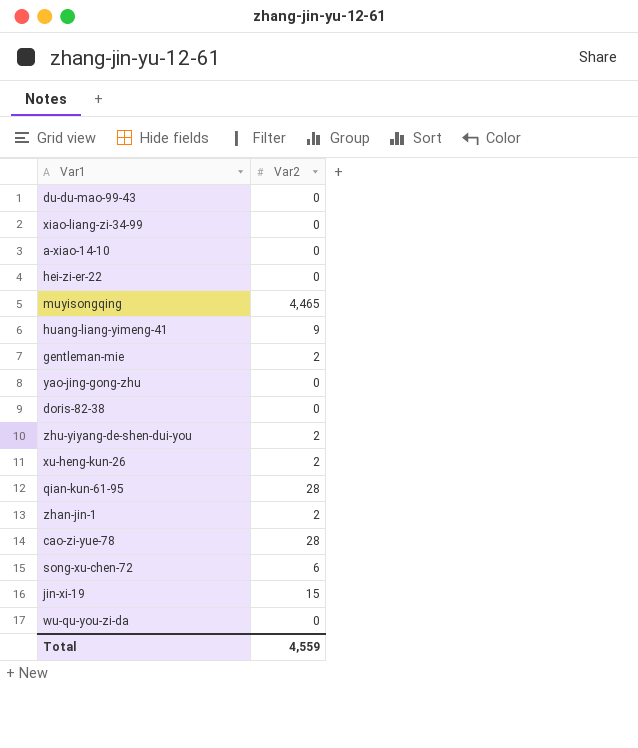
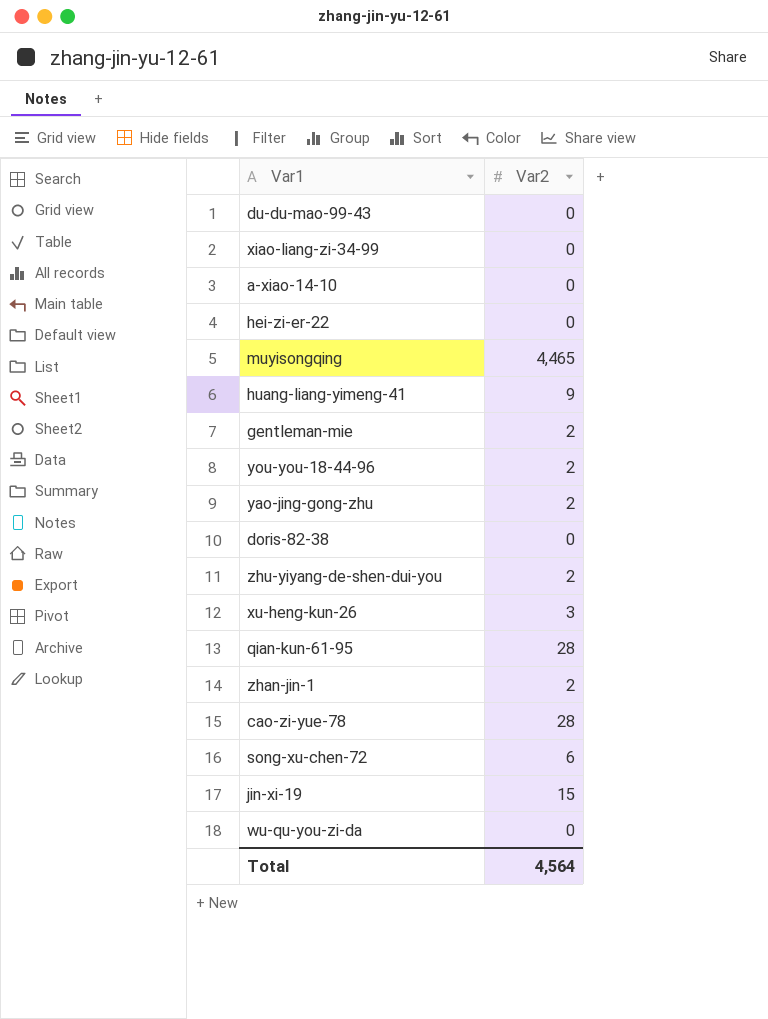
row you-you-18-44-96: none -> 2
yao-jing-gong-zhu | Var2: 0 -> 2
xu-heng-kun-26 | Var2: 2 -> 3
Total | Var2: 4,559 -> 4,564

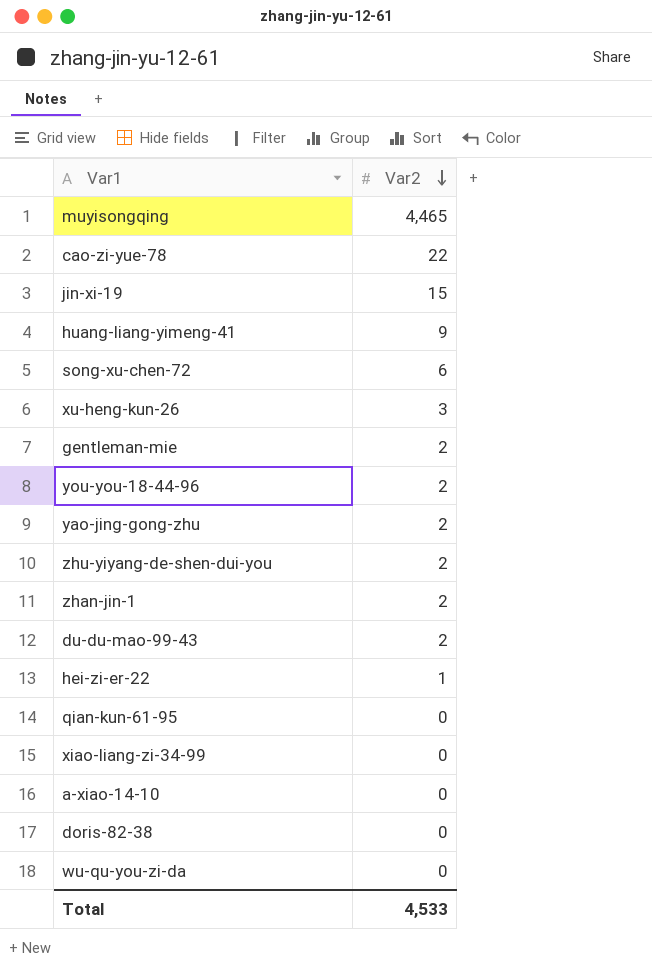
row order: none -> Var2 descending
cao-zi-yue-78 | Var2: 28 -> 22
du-du-mao-99-43 | Var2: 0 -> 2
hei-zi-er-22 | Var2: 0 -> 1
qian-kun-61-95 | Var2: 28 -> 0
Total | Var2: 4,564 -> 4,533

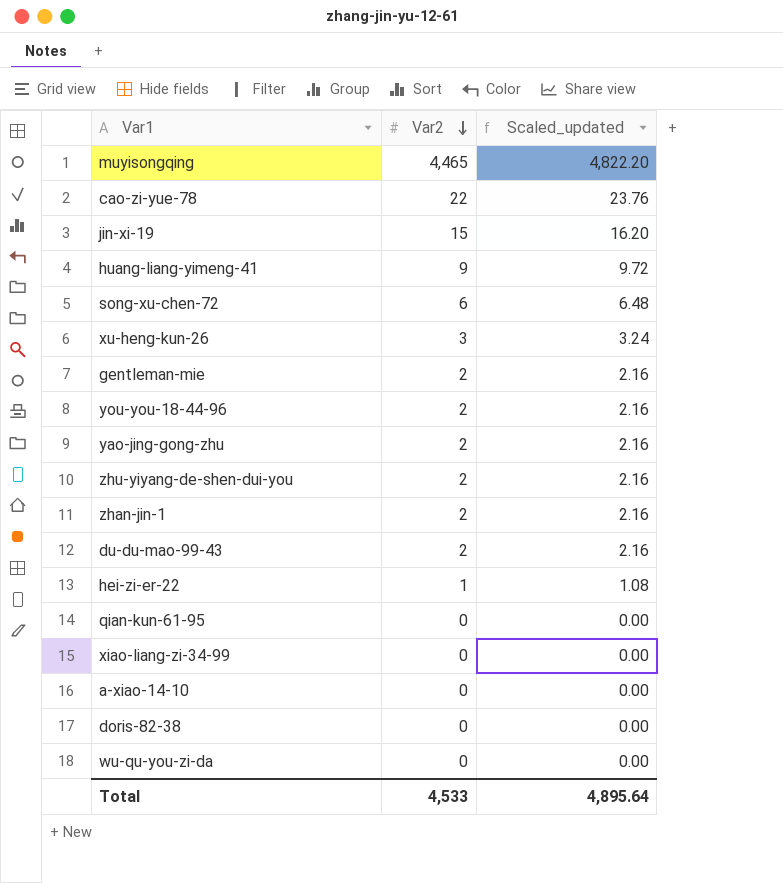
column Scaled_updated | formula: none -> [Var2] * 1.08

